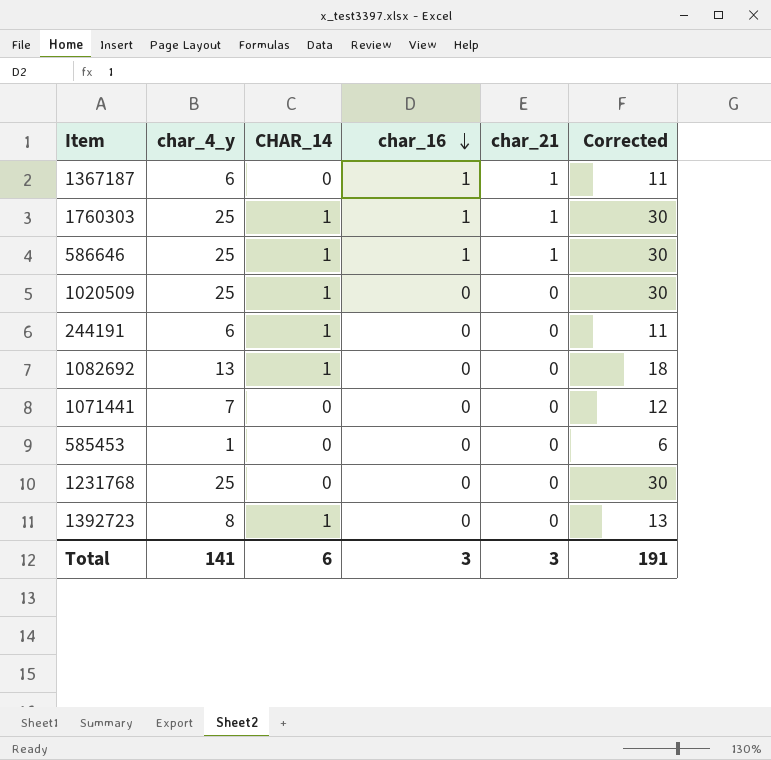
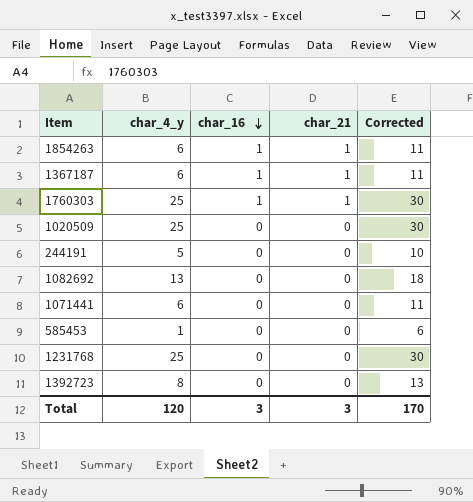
column CHAR_14 | position: 3 -> none
row 586646: 25 | 1 | 1 | 1 | 30 -> none
row 1854263: none -> 6 | 1 | 1 | 11
244191 | char_4_y: 6 -> 5
244191 | Corrected: 11 -> 10
1071441 | char_4_y: 7 -> 6
1071441 | Corrected: 12 -> 11
Total | char_4_y: 141 -> 120
Total | Corrected: 191 -> 170

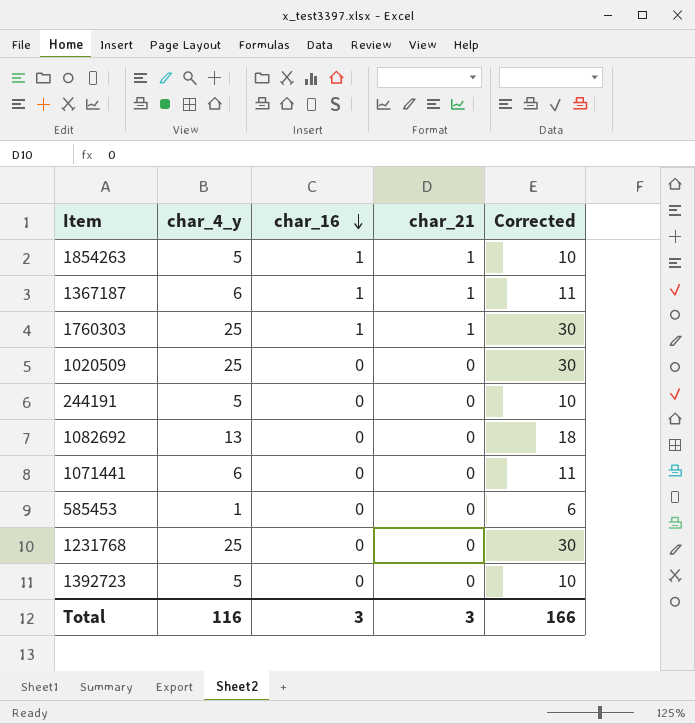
1854263 | char_4_y: 6 -> 5
1854263 | Corrected: 11 -> 10
1392723 | char_4_y: 8 -> 5
1392723 | Corrected: 13 -> 10
Total | char_4_y: 120 -> 116
Total | Corrected: 170 -> 166

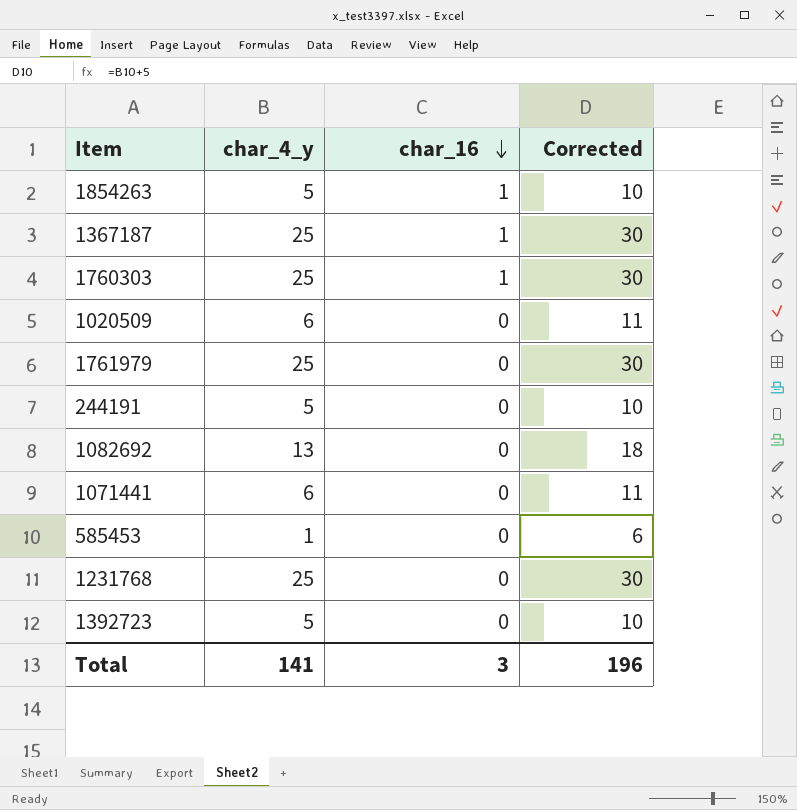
column char_21 | position: 4 -> none
1367187 | char_4_y: 6 -> 25
1367187 | Corrected: 11 -> 30
1020509 | char_4_y: 25 -> 6
1020509 | Corrected: 30 -> 11
row 1761979: none -> 25 | 0 | 30
Total | char_4_y: 116 -> 141
Total | Corrected: 166 -> 196

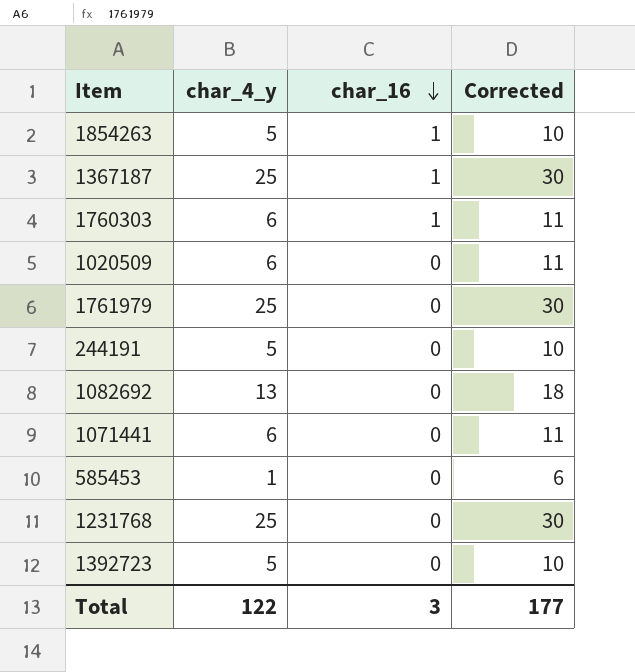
1760303 | char_4_y: 25 -> 6
1760303 | Corrected: 30 -> 11
Total | char_4_y: 141 -> 122
Total | Corrected: 196 -> 177

